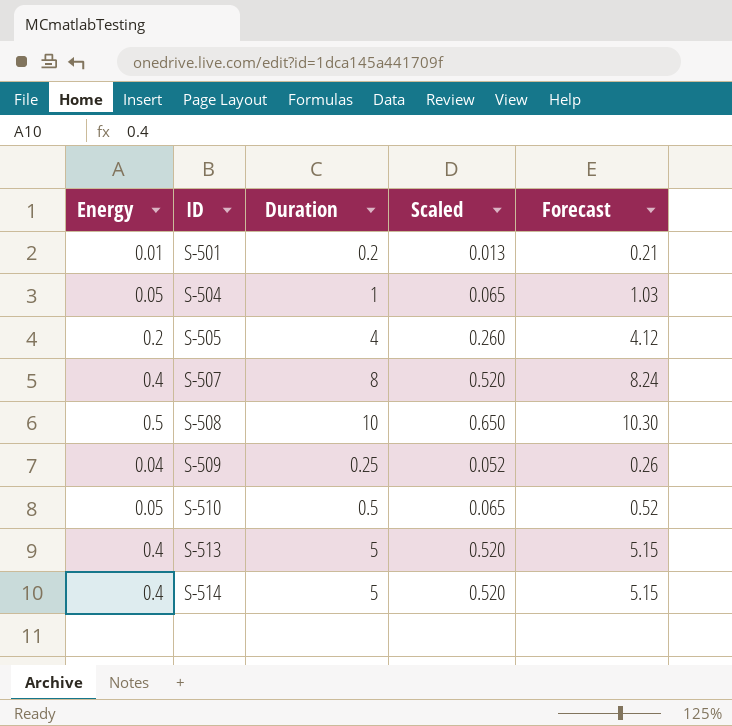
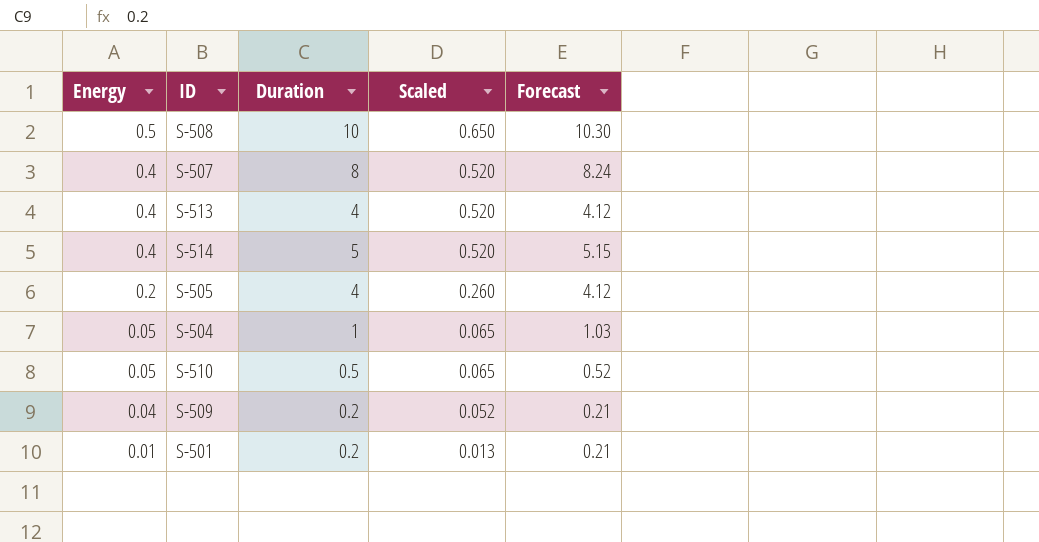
row order: ID ascending -> Energy descending
S-513 | Duration: 5 -> 4
S-513 | Forecast: 5.15 -> 4.12
S-509 | Duration: 0.25 -> 0.2
S-509 | Forecast: 0.26 -> 0.21

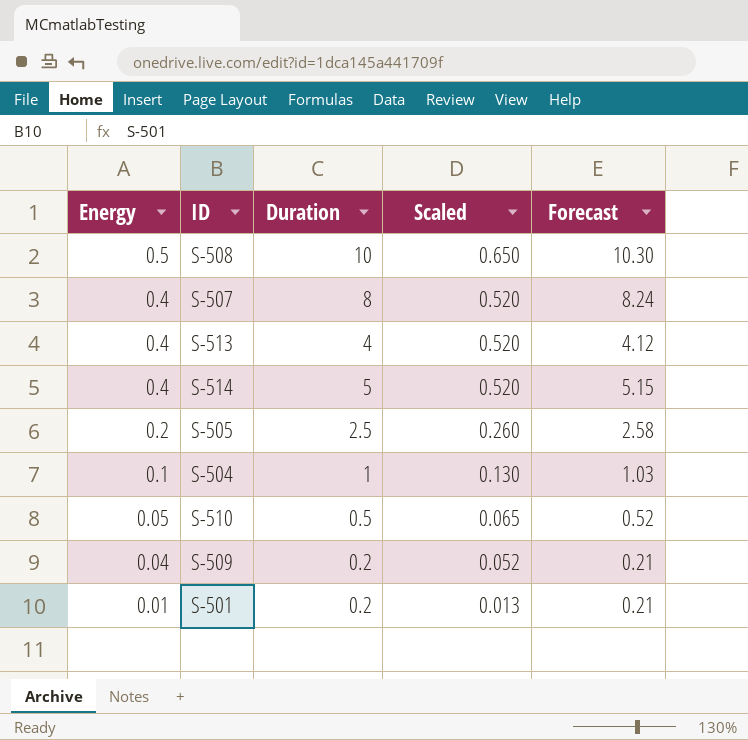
S-505 | Duration: 4 -> 2.5
S-505 | Forecast: 4.12 -> 2.58
S-504 | Energy: 0.05 -> 0.1
S-504 | Scaled: 0.065 -> 0.130

